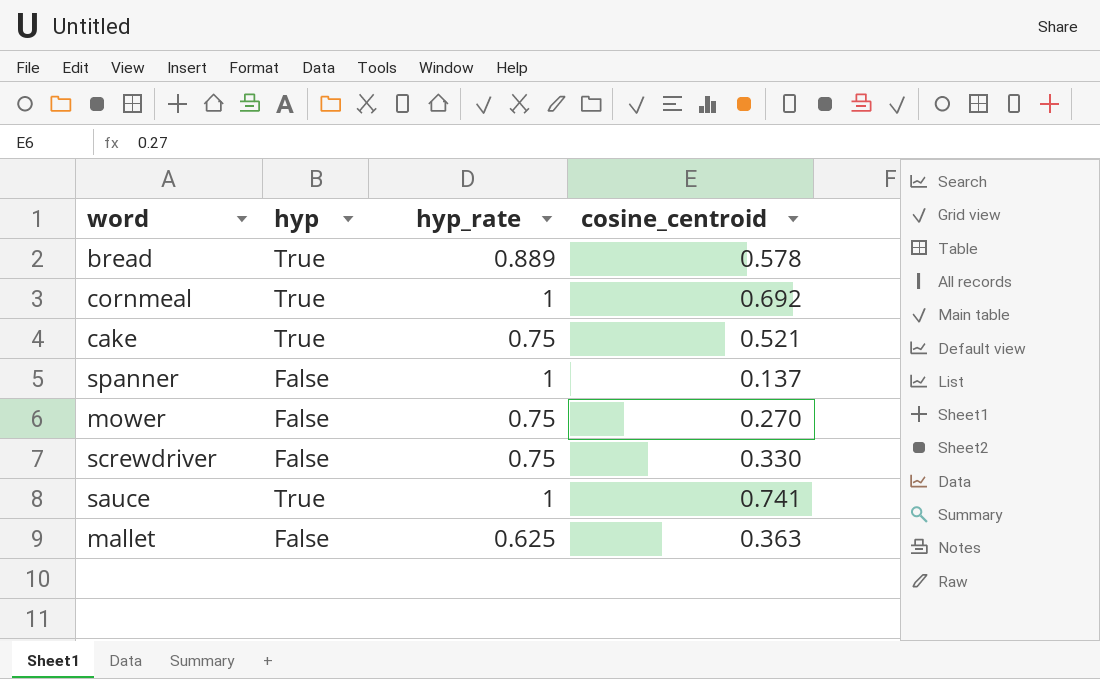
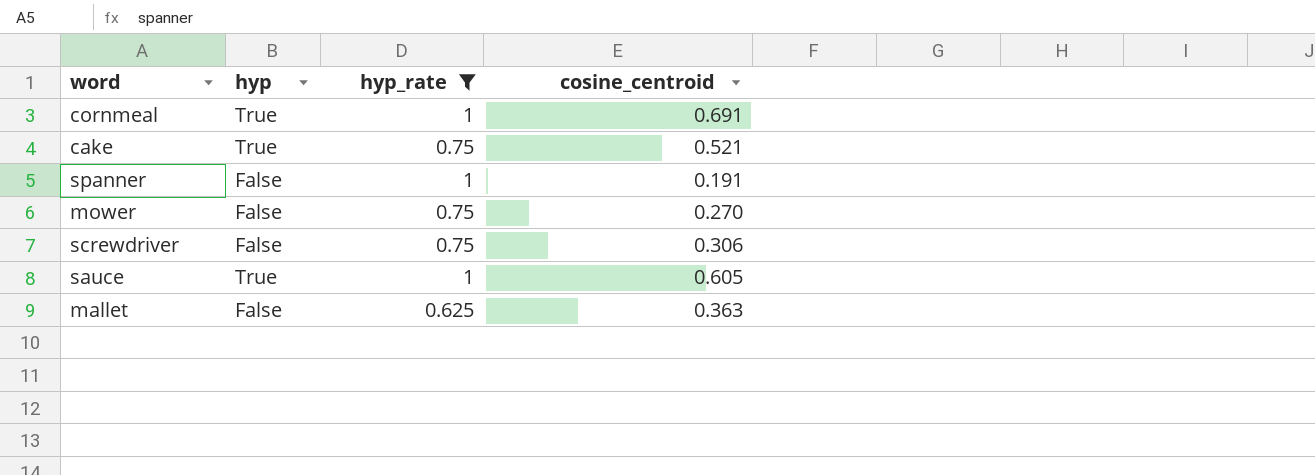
filter: none -> hyp_rate != 0.889
cornmeal | cosine_centroid: 0.692 -> 0.691
spanner | cosine_centroid: 0.137 -> 0.191
screwdriver | cosine_centroid: 0.330 -> 0.306
sauce | cosine_centroid: 0.741 -> 0.605

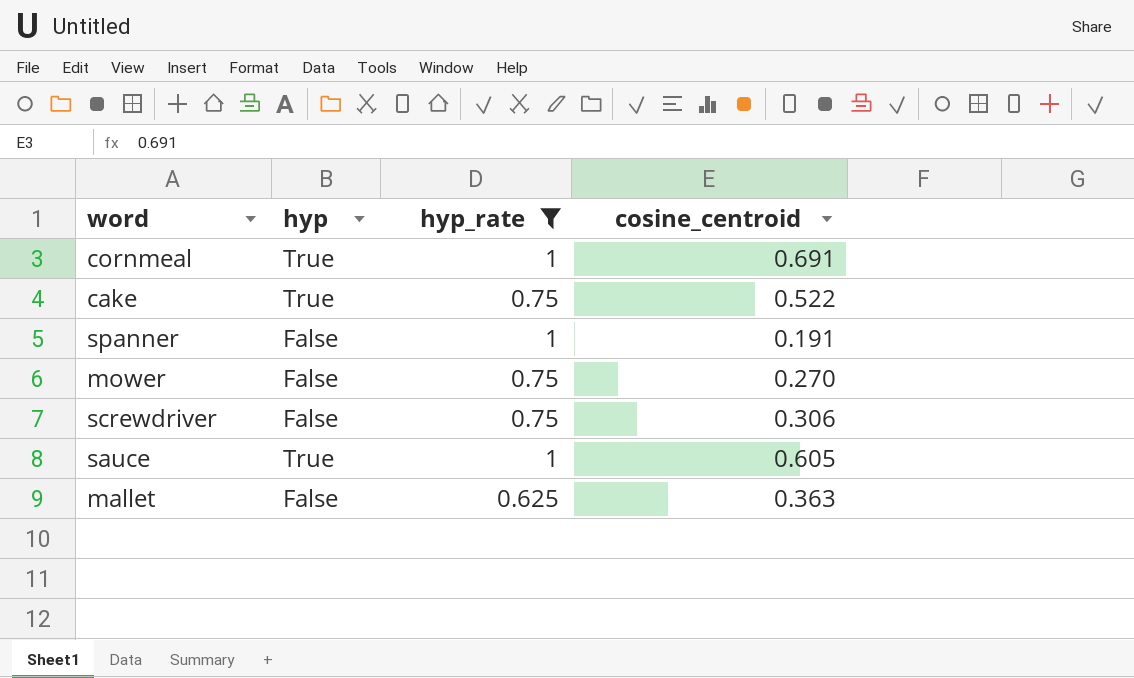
cake | cosine_centroid: 0.521 -> 0.522

